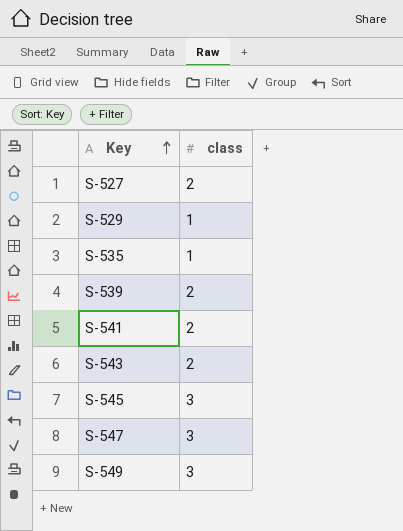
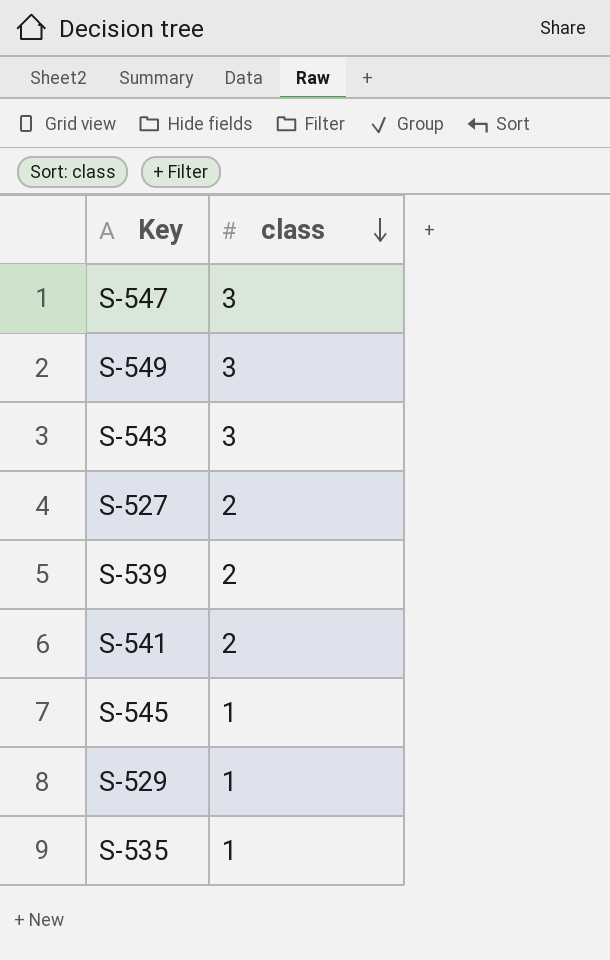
row order: Key ascending -> class descending
S-543 | class: 2 -> 3
S-545 | class: 3 -> 1

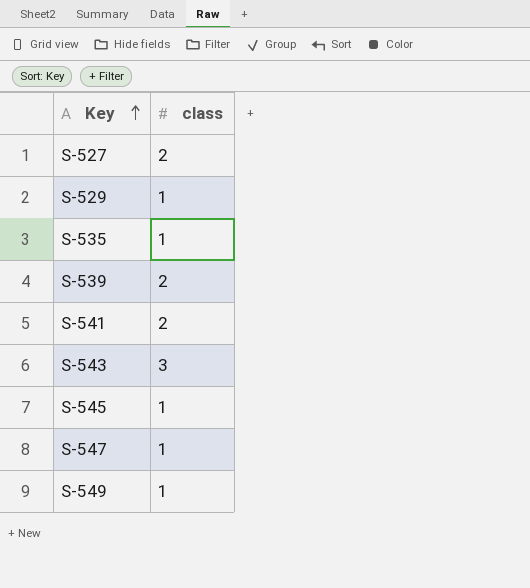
row order: class descending -> Key ascending
S-547 | class: 3 -> 1
S-549 | class: 3 -> 1

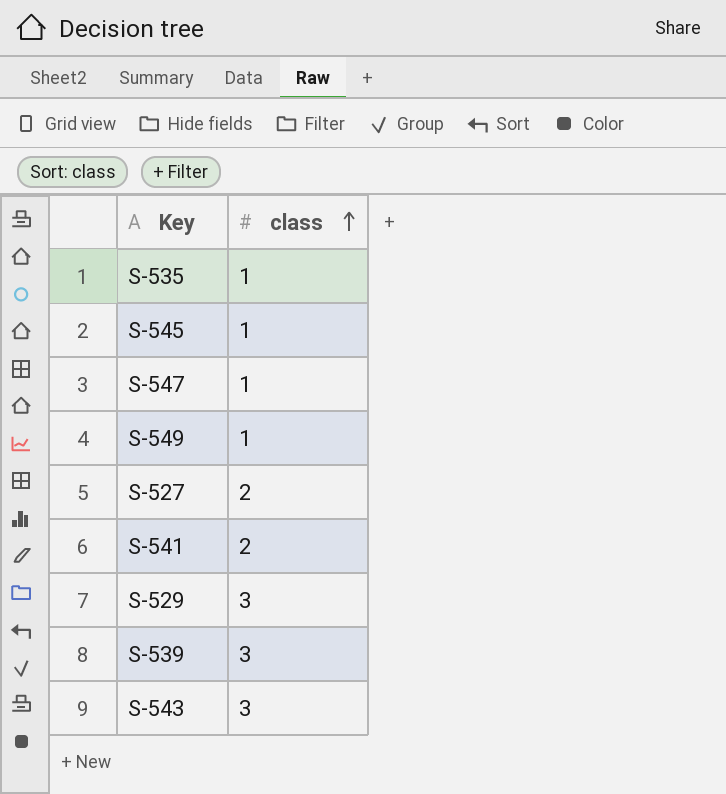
row order: Key ascending -> class ascending
S-529 | class: 1 -> 3
S-539 | class: 2 -> 3

